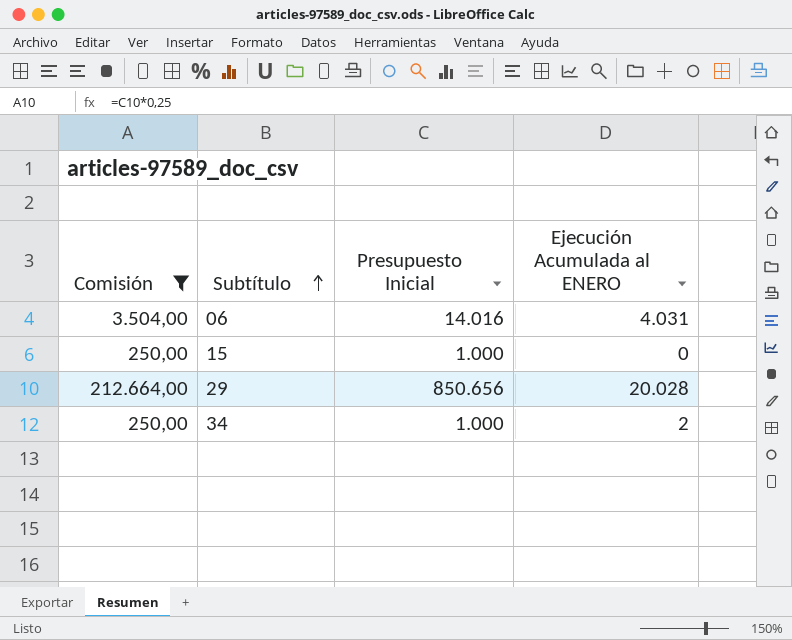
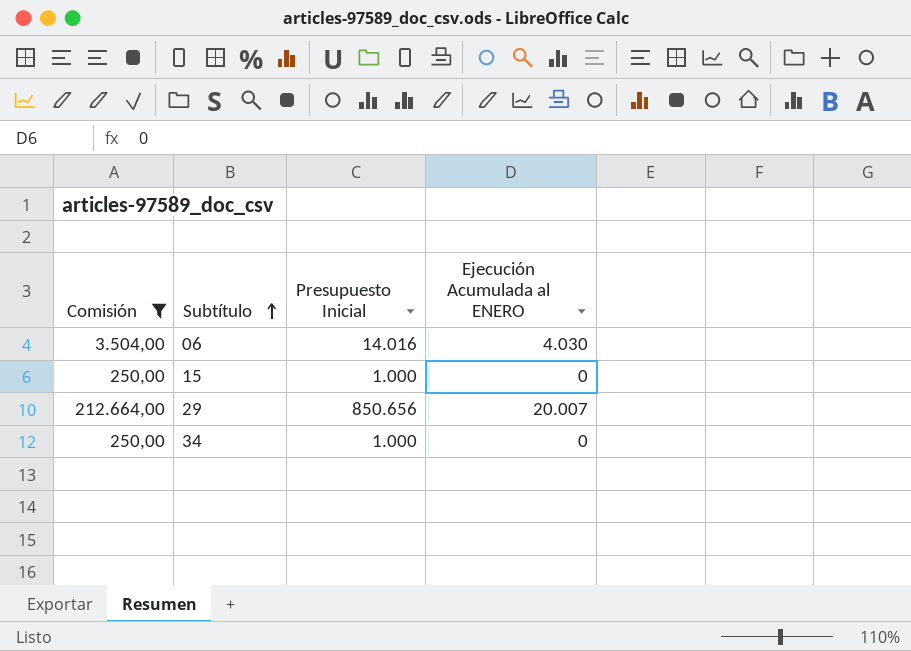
06 | Ejecución Acumulada al ENERO: 4.031 -> 4.030
29 | Ejecución Acumulada al ENERO: 20.028 -> 20.007
34 | Ejecución Acumulada al ENERO: 2 -> 0

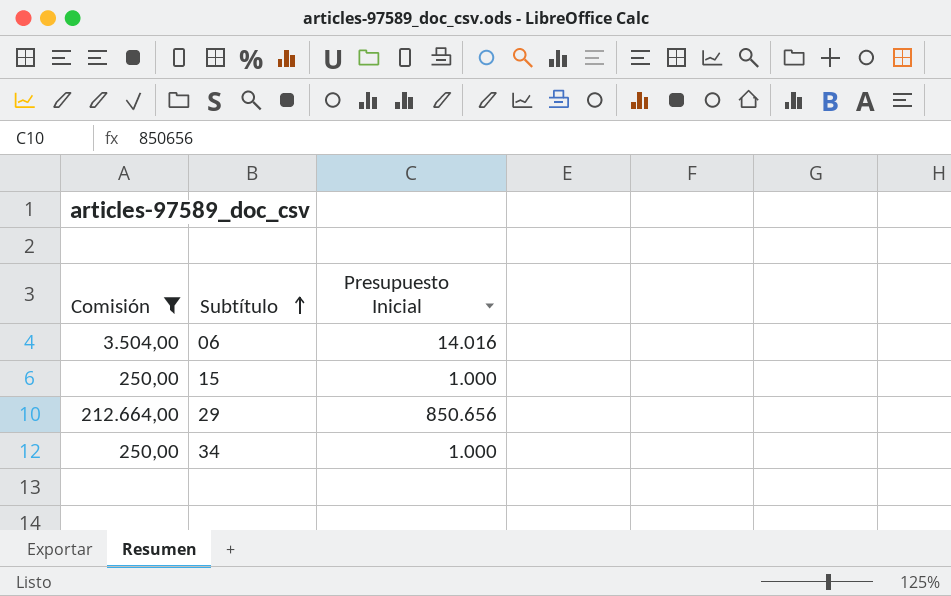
column Ejecución Acumulada al ENERO | position: 4 -> none

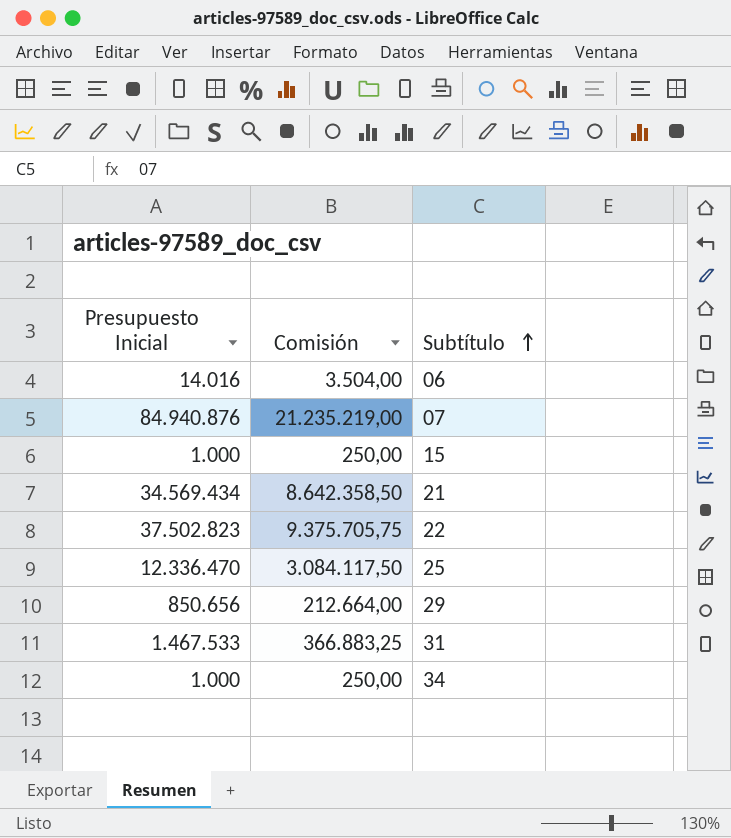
filter: Comisión <= 212.664,00 -> none
column Presupuesto Inicial | position: 3 -> 1

